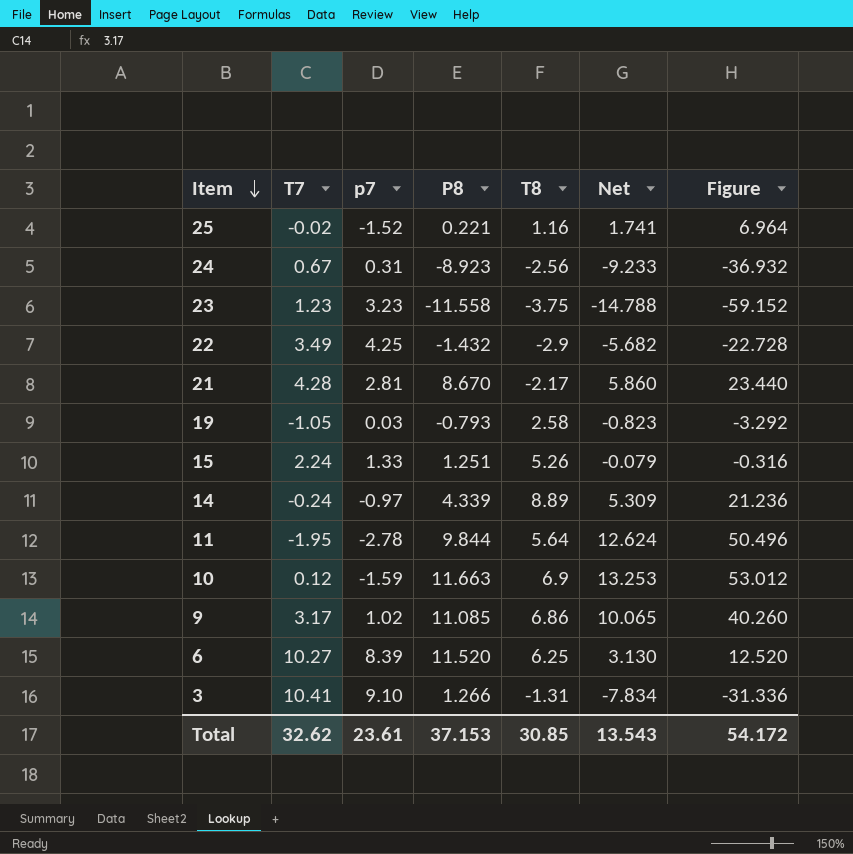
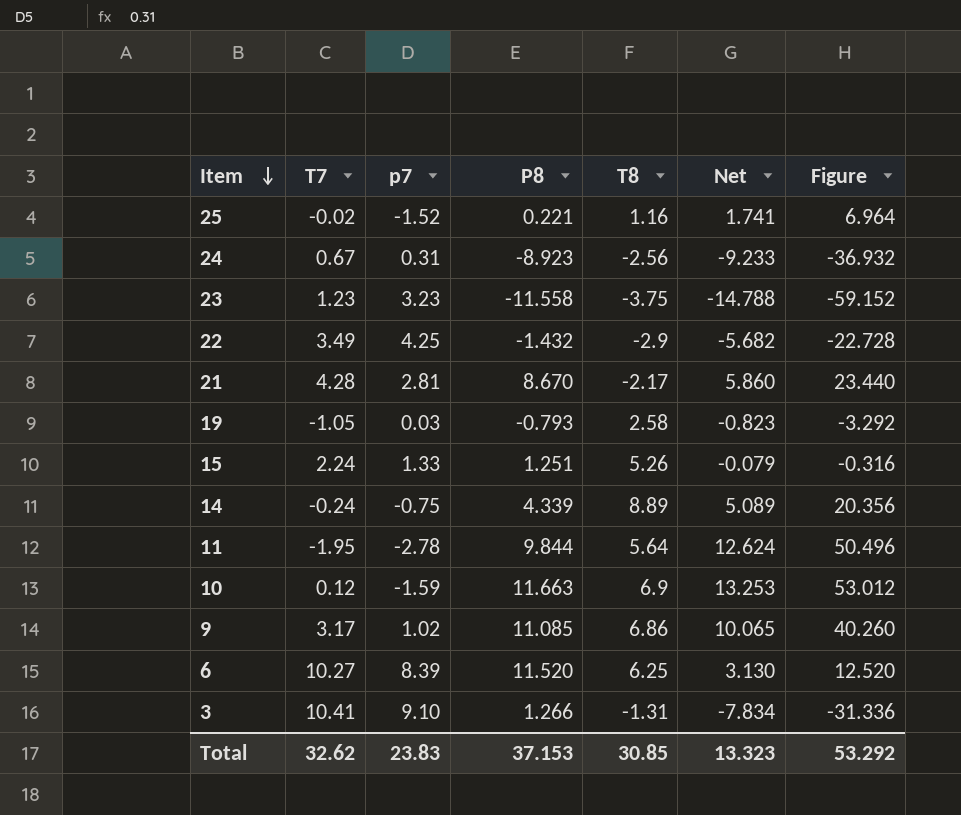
14 | p7: -0.97 -> -0.75
14 | Net: 5.309 -> 5.089
14 | Figure: 21.236 -> 20.356
Total | p7: 23.61 -> 23.83
Total | Net: 13.543 -> 13.323
Total | Figure: 54.172 -> 53.292

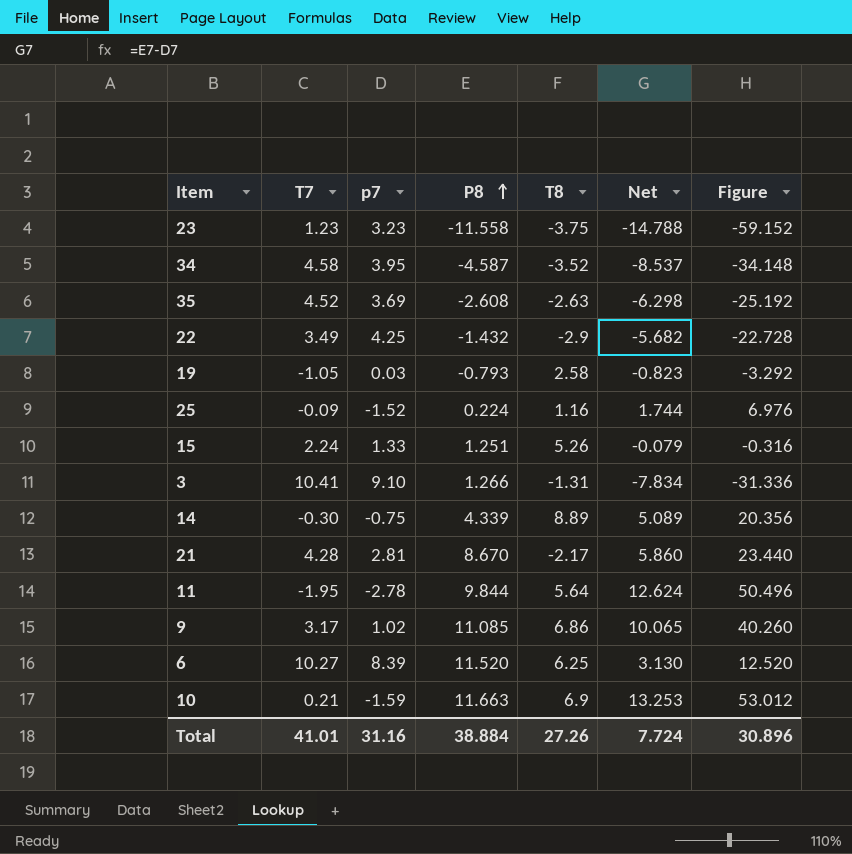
row order: Item descending -> P8 ascending
row 24: 0.67 | 0.31 | -8.923 | -2.56 | -9.233 | -36.932 -> none
row 34: none -> 4.58 | 3.95 | -4.587 | -3.52 | -8.537 | -34.148
row 35: none -> 4.52 | 3.69 | -2.608 | -2.63 | -6.298 | -25.192
25 | T7: -0.02 -> -0.09
25 | P8: 0.221 -> 0.224
25 | Net: 1.741 -> 1.744
25 | Figure: 6.964 -> 6.976
14 | T7: -0.24 -> -0.30
10 | T7: 0.12 -> 0.21
Total | T7: 32.62 -> 41.01
Total | p7: 23.83 -> 31.16
Total | P8: 37.153 -> 38.884
Total | T8: 30.85 -> 27.26
Total | Net: 13.323 -> 7.724
Total | Figure: 53.292 -> 30.896

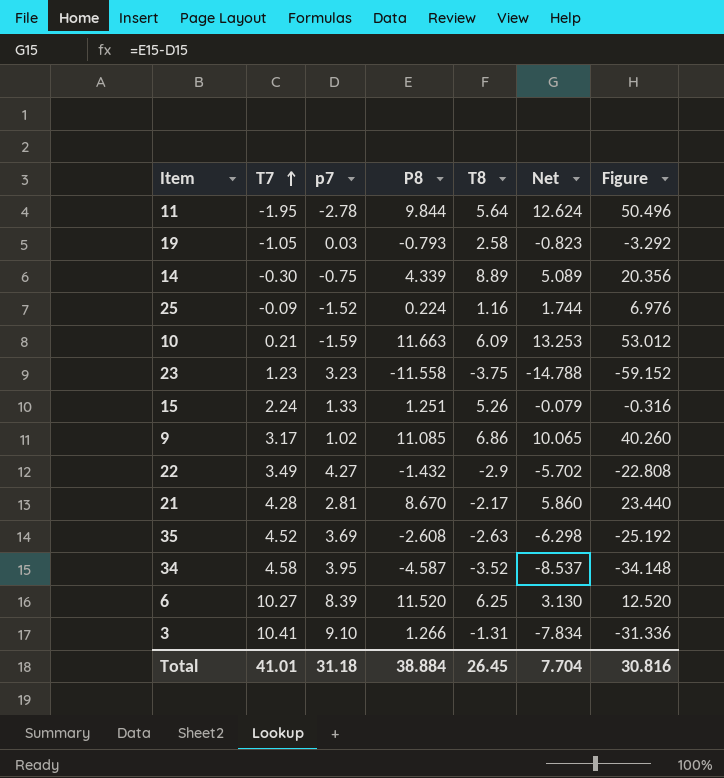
row order: P8 ascending -> T7 ascending
10 | T8: 6.9 -> 6.09
22 | p7: 4.25 -> 4.27
22 | Net: -5.682 -> -5.702
22 | Figure: -22.728 -> -22.808
Total | p7: 31.16 -> 31.18
Total | T8: 27.26 -> 26.45
Total | Net: 7.724 -> 7.704
Total | Figure: 30.896 -> 30.816

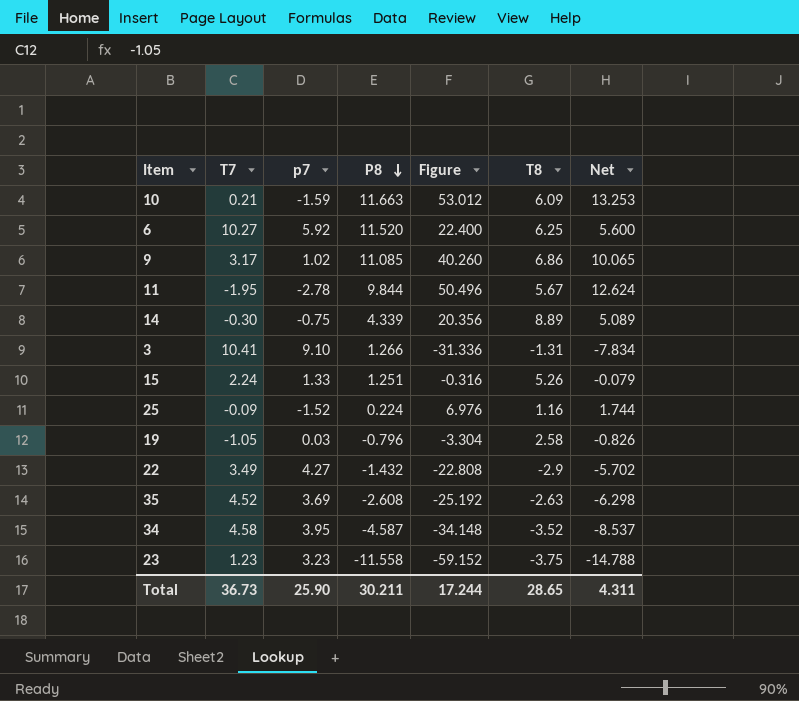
row order: T7 ascending -> P8 descending
column Figure | position: 7 -> 5
row 21: 4.28 | 2.81 | 8.670 | -2.17 | 5.860 | 23.440 -> none
6 | p7: 8.39 -> 5.92
6 | Figure: 12.520 -> 22.400
6 | Net: 3.130 -> 5.600
11 | T8: 5.64 -> 5.67
19 | P8: -0.793 -> -0.796
19 | Figure: -3.292 -> -3.304
19 | Net: -0.823 -> -0.826
Total | T7: 41.01 -> 36.73
Total | p7: 31.18 -> 25.90
Total | P8: 38.884 -> 30.211
Total | Figure: 30.816 -> 17.244
Total | T8: 26.45 -> 28.65
Total | Net: 7.704 -> 4.311

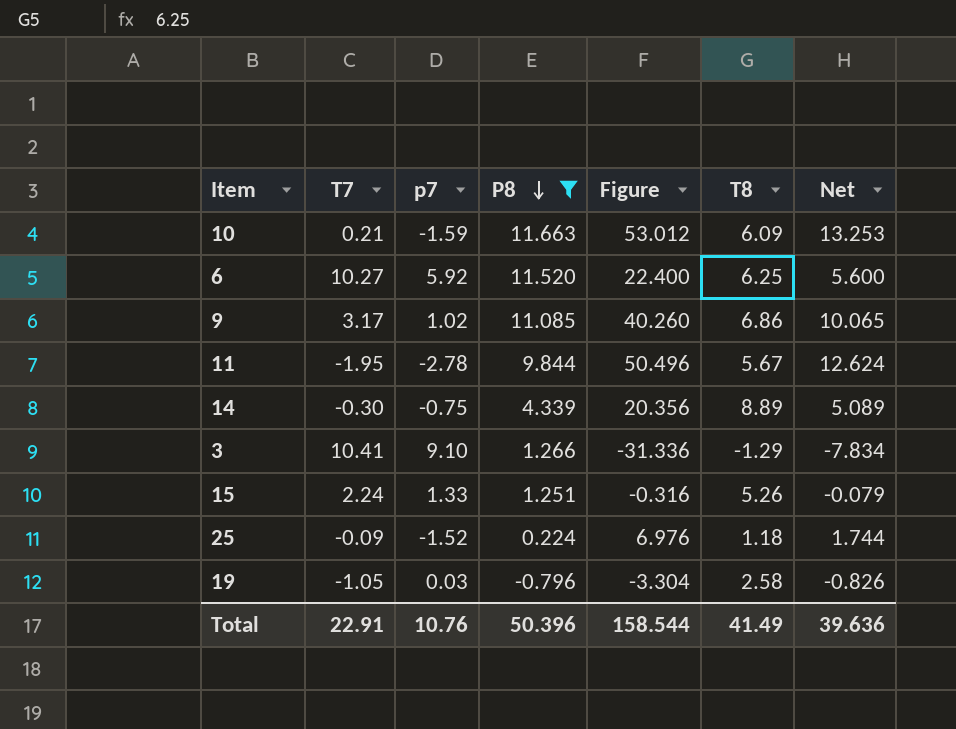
filter: none -> P8 >= -0.796
3 | T8: -1.31 -> -1.29
25 | T8: 1.16 -> 1.18
Total | T7: 36.73 -> 22.91
Total | p7: 25.90 -> 10.76
Total | P8: 30.211 -> 50.396
Total | Figure: 17.244 -> 158.544
Total | T8: 28.65 -> 41.49
Total | Net: 4.311 -> 39.636

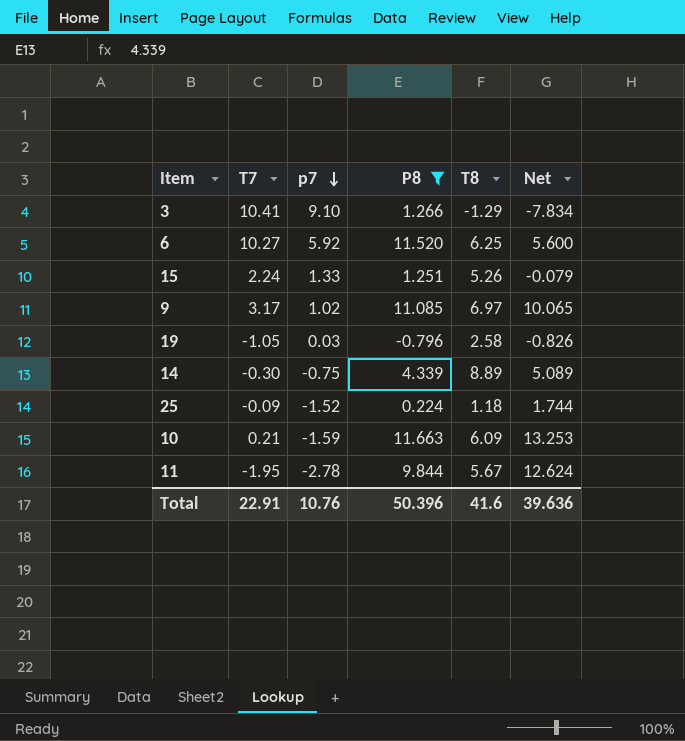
row order: P8 descending -> p7 descending
column Figure | formula: [Net] * 4 -> none
9 | T8: 6.86 -> 6.97
Total | T8: 41.49 -> 41.6

